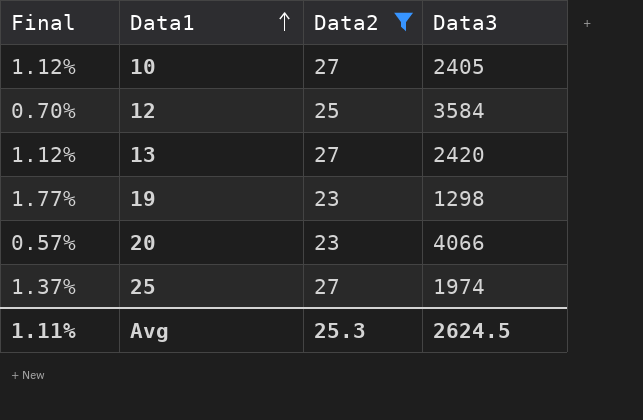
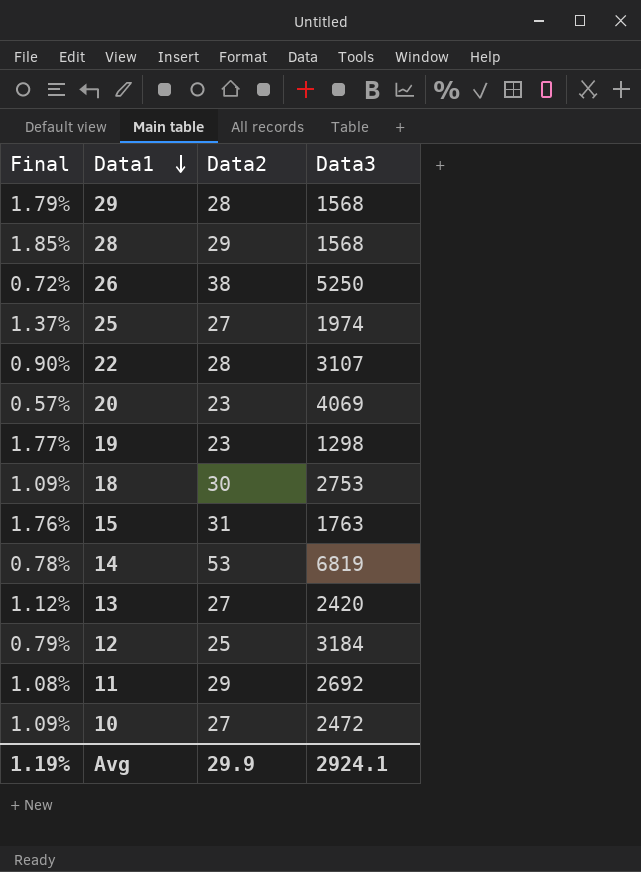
filter: Data2 <= 27 -> none
row order: Data1 ascending -> Data1 descending
20 | Data3: 4066 -> 4069
12 | Final: 0.70% -> 0.79%
12 | Data3: 3584 -> 3184
10 | Final: 1.12% -> 1.09%
10 | Data3: 2405 -> 2472
Avg | Final: 1.11% -> 1.19%
Avg | Data2: 25.3 -> 29.9
Avg | Data3: 2624.5 -> 2924.1

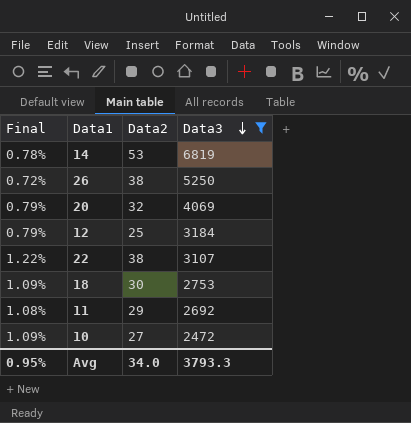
filter: none -> Data3 >= 2472
row order: Data1 descending -> Data3 descending
20 | Final: 0.57% -> 0.79%
20 | Data2: 23 -> 32
22 | Final: 0.90% -> 1.22%
22 | Data2: 28 -> 38
Avg | Final: 1.19% -> 0.95%
Avg | Data2: 29.9 -> 34.0
Avg | Data3: 2924.1 -> 3793.3

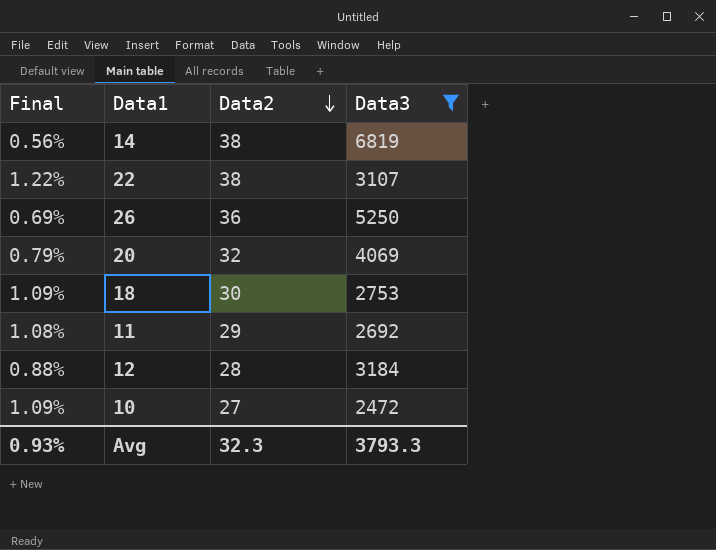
row order: Data3 descending -> Data2 descending
14 | Final: 0.78% -> 0.56%
14 | Data2: 53 -> 38
26 | Final: 0.72% -> 0.69%
26 | Data2: 38 -> 36
12 | Final: 0.79% -> 0.88%
12 | Data2: 25 -> 28
Avg | Final: 0.95% -> 0.93%
Avg | Data2: 34.0 -> 32.3

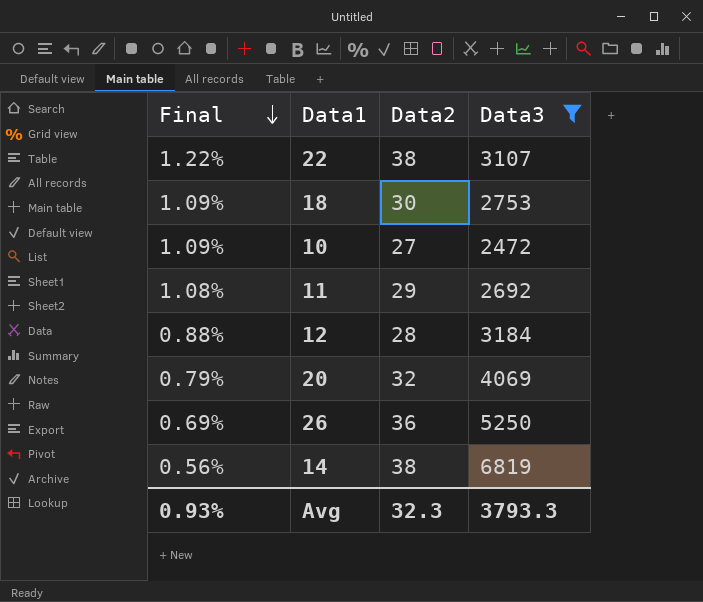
row order: Data2 descending -> Final descending

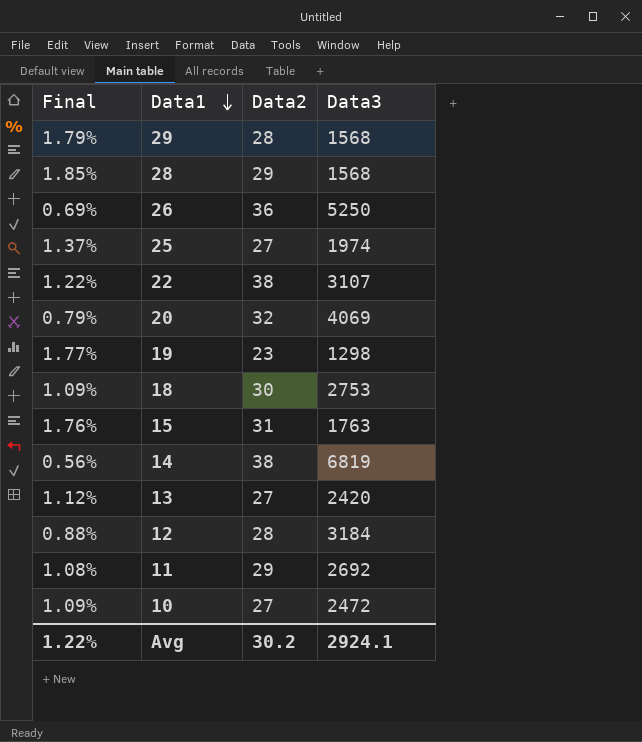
filter: Data3 >= 2472 -> none
row order: Final descending -> Data1 descending
Avg | Final: 0.93% -> 1.22%
Avg | Data2: 32.3 -> 30.2
Avg | Data3: 3793.3 -> 2924.1

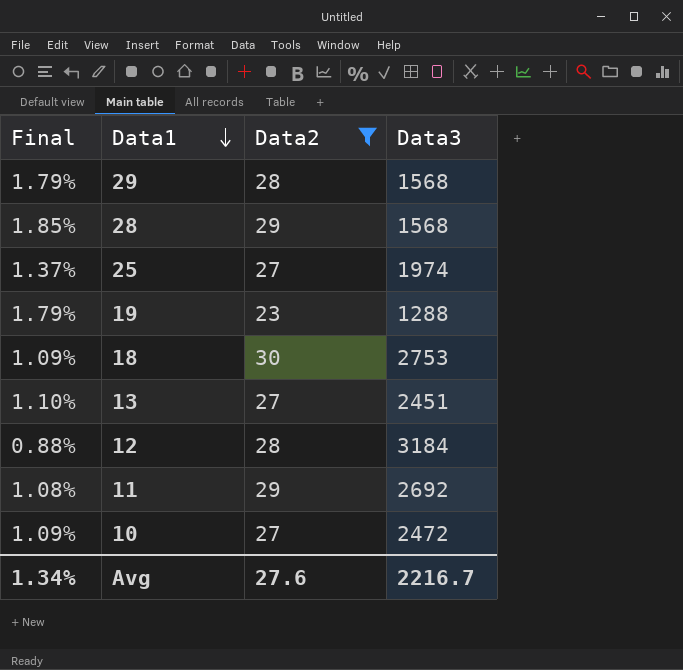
filter: none -> Data2 <= 30
19 | Final: 1.77% -> 1.79%
19 | Data3: 1298 -> 1288
13 | Final: 1.12% -> 1.10%
13 | Data3: 2420 -> 2451
Avg | Final: 1.22% -> 1.34%
Avg | Data2: 30.2 -> 27.6
Avg | Data3: 2924.1 -> 2216.7

